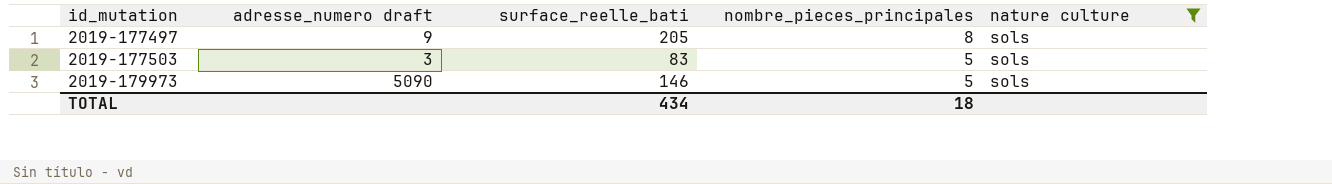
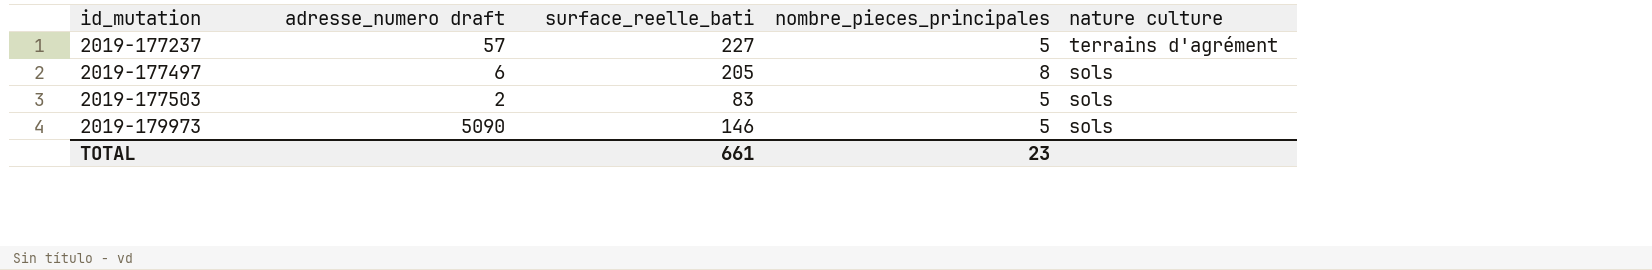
filter: nature culture = sols -> none
2019-177497 | adresse_numero draft: 9 -> 6
2019-177503 | adresse_numero draft: 3 -> 2
TOTAL | surface_reelle_bati: 434 -> 661
TOTAL | nombre_pieces_principales: 18 -> 23

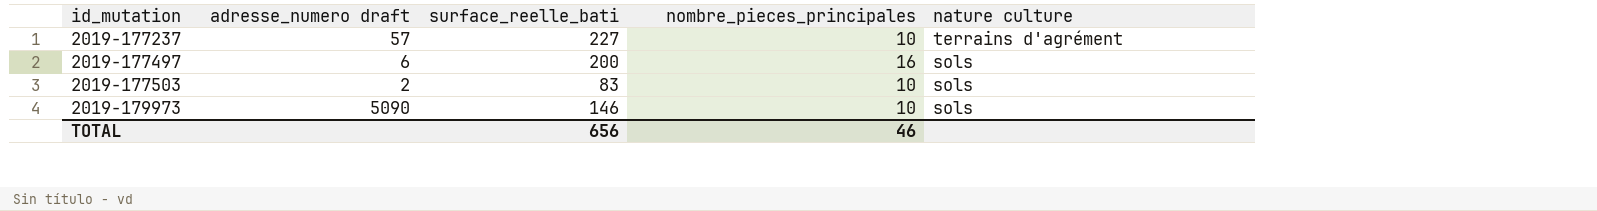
2019-177237 | nombre_pieces_principales: 5 -> 10
2019-177497 | surface_reelle_bati: 205 -> 200
2019-177497 | nombre_pieces_principales: 8 -> 16
2019-177503 | nombre_pieces_principales: 5 -> 10
2019-179973 | nombre_pieces_principales: 5 -> 10
TOTAL | surface_reelle_bati: 661 -> 656
TOTAL | nombre_pieces_principales: 23 -> 46

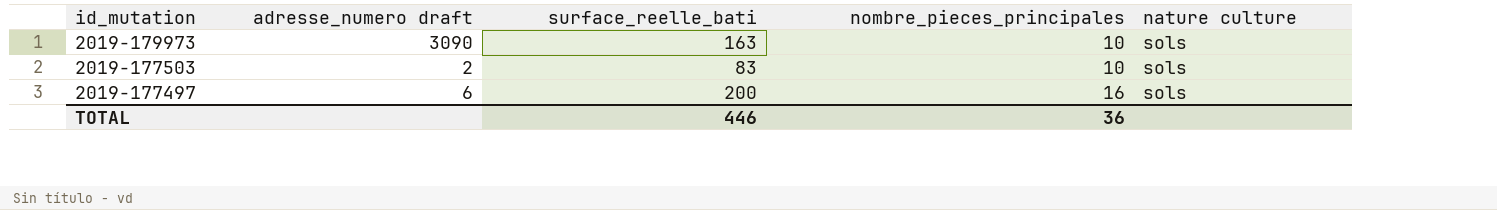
row order: id_mutation ascending -> id_mutation descending
row 2019-177237: 57 | 227 | 10 | terrains d'agrément -> none
2019-179973 | adresse_numero draft: 5090 -> 3090
2019-179973 | surface_reelle_bati: 146 -> 163
TOTAL | surface_reelle_bati: 656 -> 446
TOTAL | nombre_pieces_principales: 46 -> 36

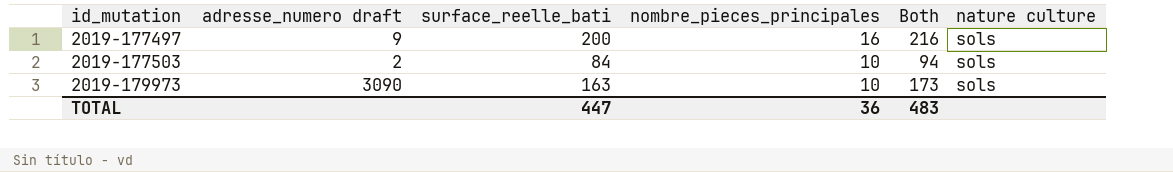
row order: id_mutation descending -> id_mutation ascending
column Both | formula: none -> [surface_reelle_bati] + [nombre_pieces_principales]
2019-177497 | adresse_numero draft: 6 -> 9
2019-177503 | surface_reelle_bati: 83 -> 84
TOTAL | surface_reelle_bati: 446 -> 447

